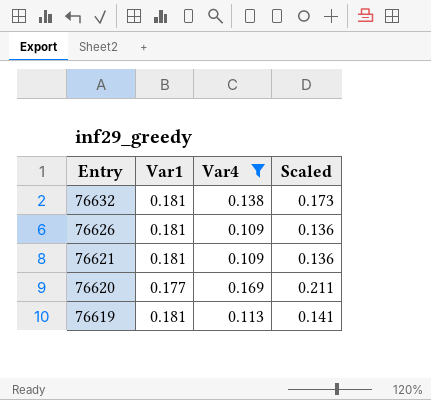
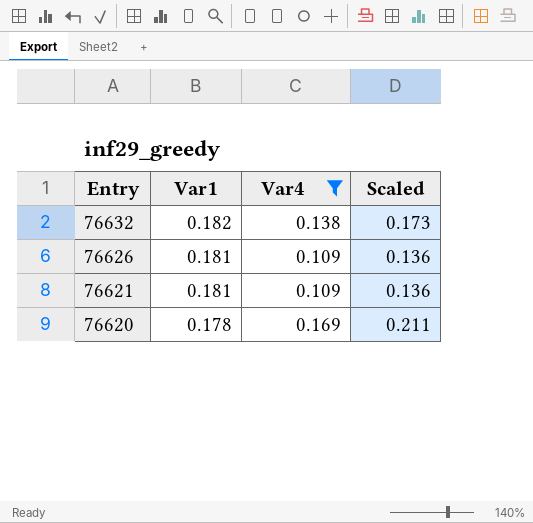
row 76619: 0.181 | 0.113 | 0.141 -> none
76632 | Var1: 0.181 -> 0.182
76620 | Var1: 0.177 -> 0.178

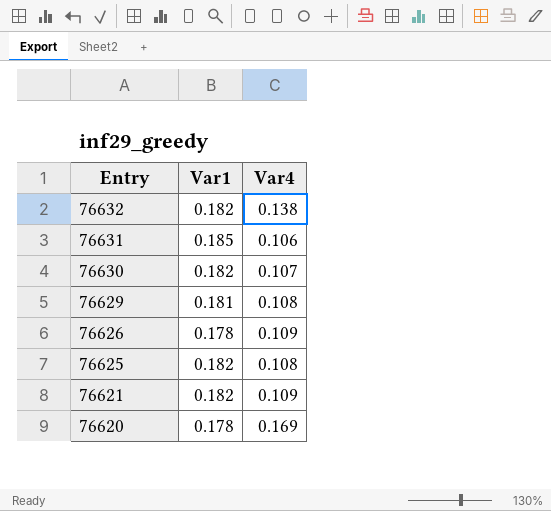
filter: Var4 >= 0.109 -> none
column Scaled | formula: [Var4] * 1.25 -> none
76626 | Var1: 0.181 -> 0.178
76621 | Var1: 0.181 -> 0.182

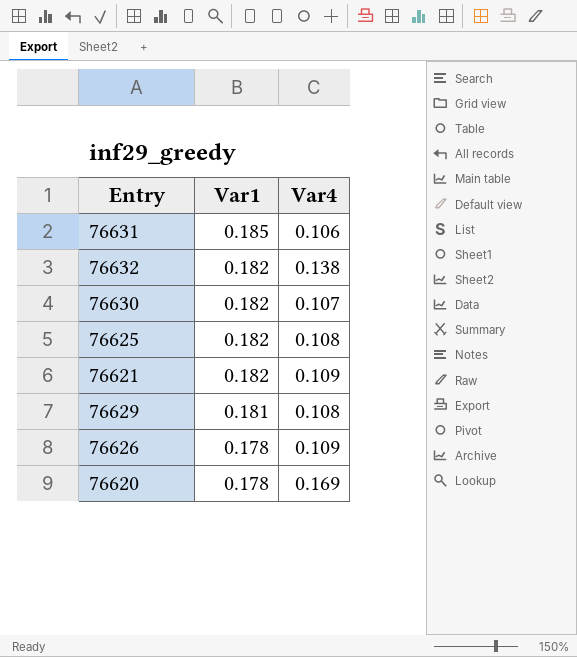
row order: Entry descending -> Var1 descending

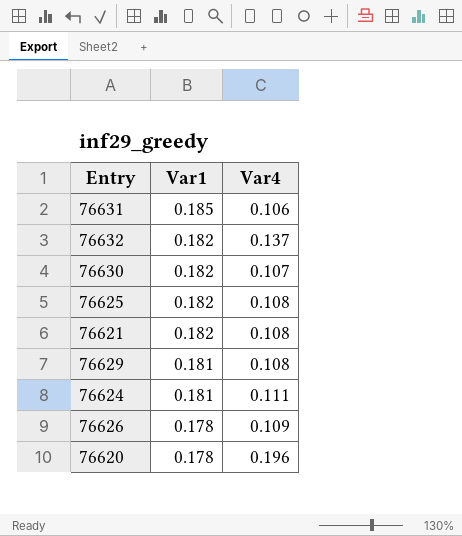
76632 | Var4: 0.138 -> 0.137
76621 | Var4: 0.109 -> 0.108
row 76624: none -> 0.181 | 0.111
76620 | Var4: 0.169 -> 0.196

